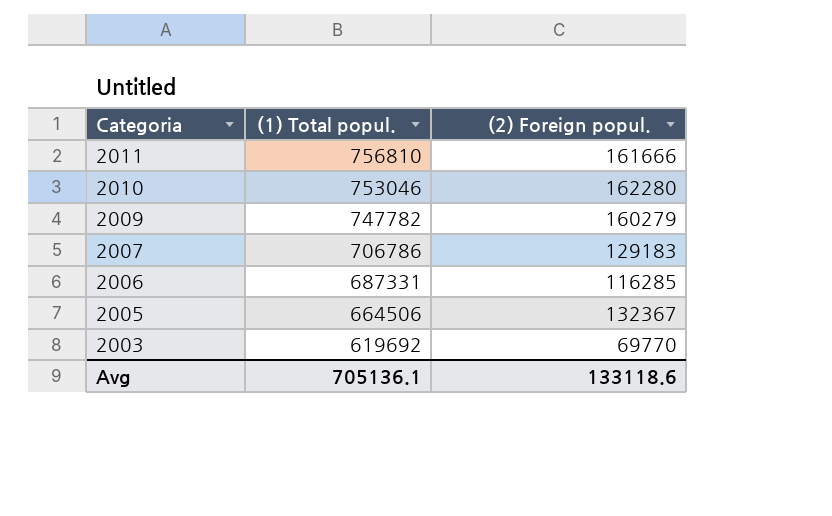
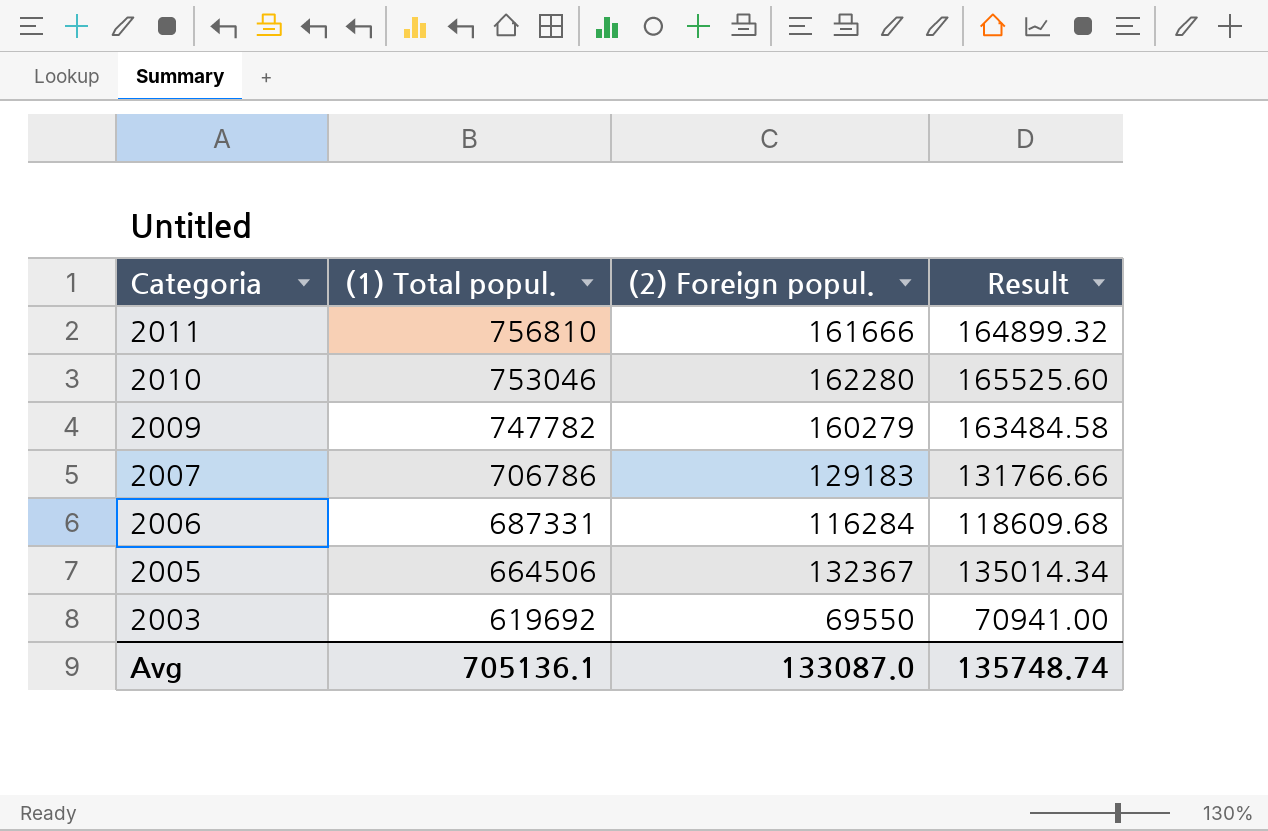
column Result | formula: none -> [(2) Foreign popul.] * 1.02
2006 | (2) Foreign popul.: 116285 -> 116284
2003 | (2) Foreign popul.: 69770 -> 69550
Avg | (2) Foreign popul.: 133118.6 -> 133087.0

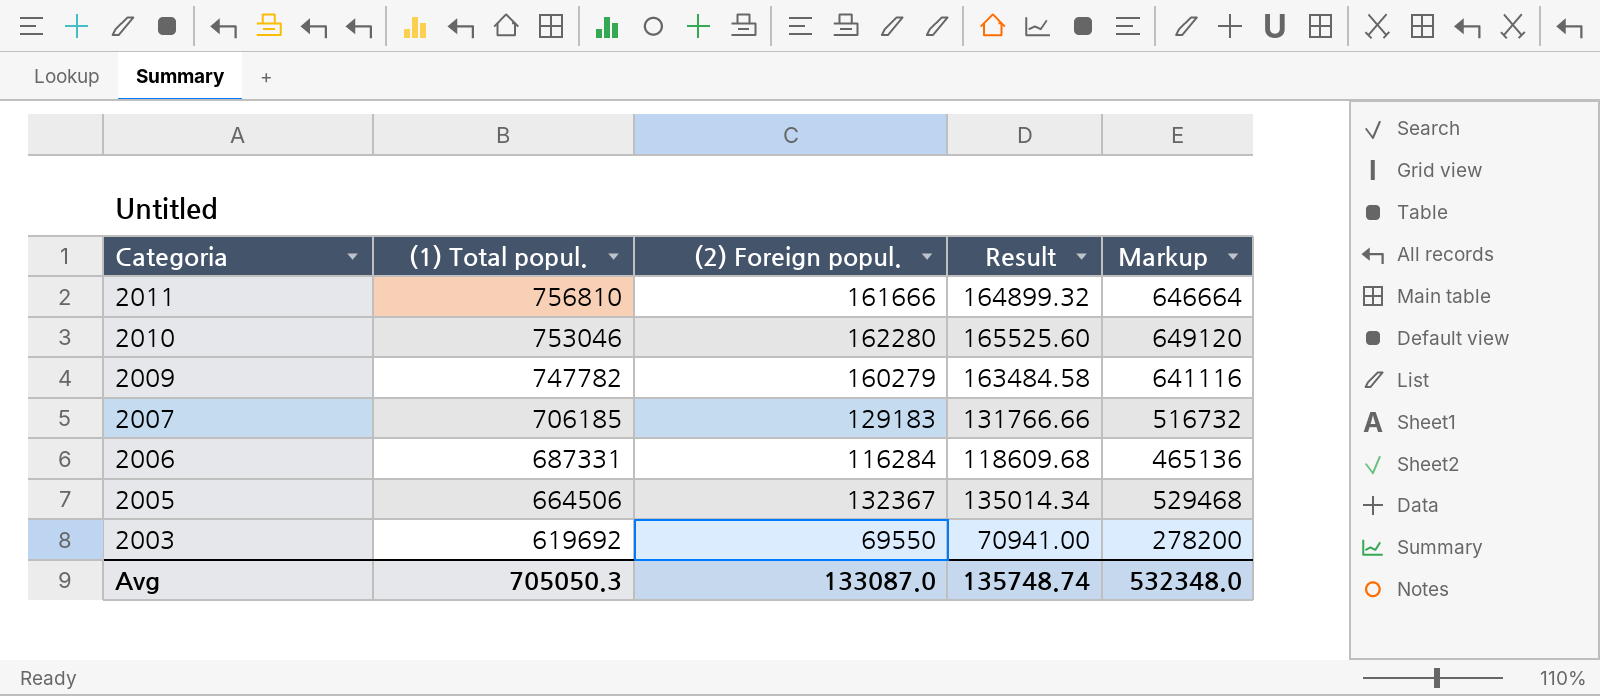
column Markup | formula: none -> [(2) Foreign popul.] * 4
2007 | (1) Total popul.: 706786 -> 706185
Avg | (1) Total popul.: 705136.1 -> 705050.3

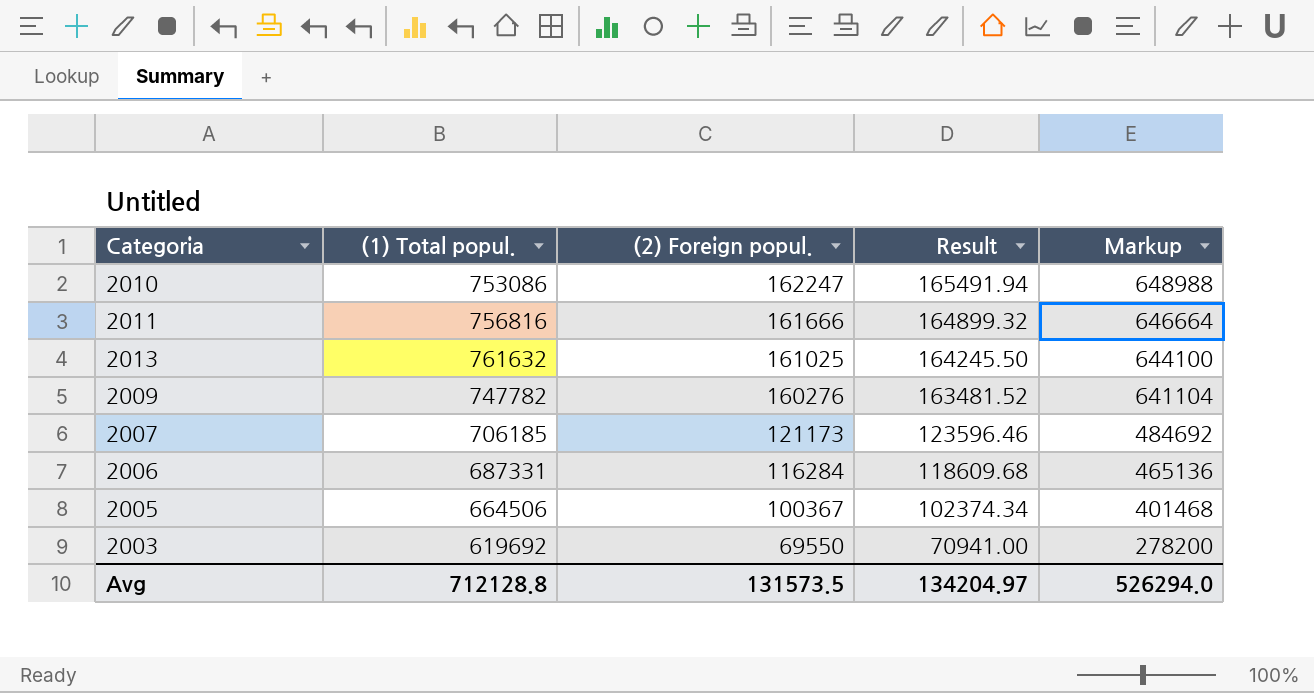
row order: Categoria descending -> (2) Foreign popul. descending
2010 | (1) Total popul.: 753046 -> 753086
2010 | (2) Foreign popul.: 162280 -> 162247
2010 | Result: 165525.60 -> 165491.94
2010 | Markup: 649120 -> 648988
2011 | (1) Total popul.: 756810 -> 756816
row 2013: none -> 761632 | 161025 | 164245.50 | 644100
2009 | (2) Foreign popul.: 160279 -> 160276
2009 | Result: 163484.58 -> 163481.52
2009 | Markup: 641116 -> 641104
2007 | (2) Foreign popul.: 129183 -> 121173
2007 | Result: 131766.66 -> 123596.46
2007 | Markup: 516732 -> 484692
2005 | (2) Foreign popul.: 132367 -> 100367
2005 | Result: 135014.34 -> 102374.34
2005 | Markup: 529468 -> 401468
Avg | (1) Total popul.: 705050.3 -> 712128.8
Avg | (2) Foreign popul.: 133087.0 -> 131573.5
Avg | Result: 135748.74 -> 134204.97
Avg | Markup: 532348.0 -> 526294.0

